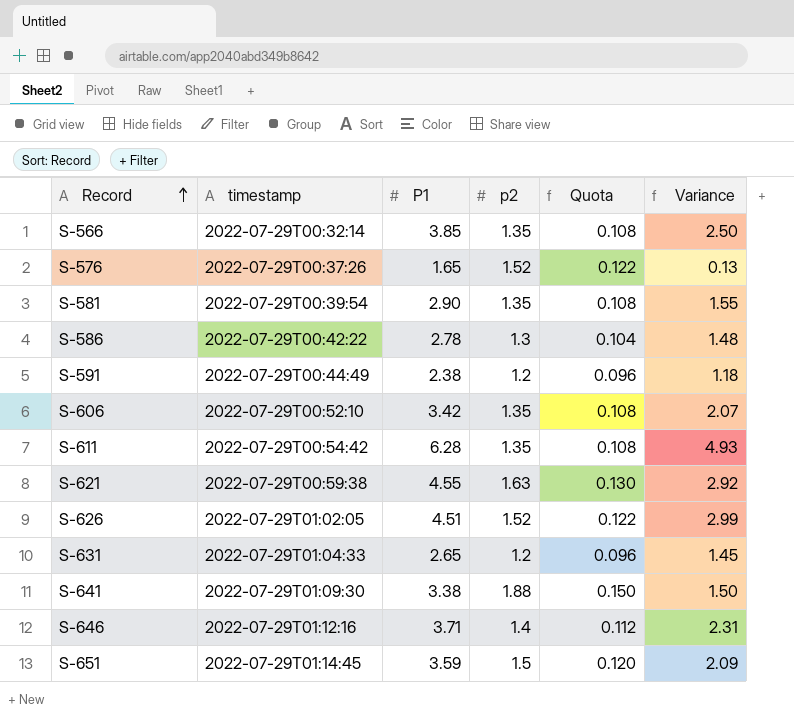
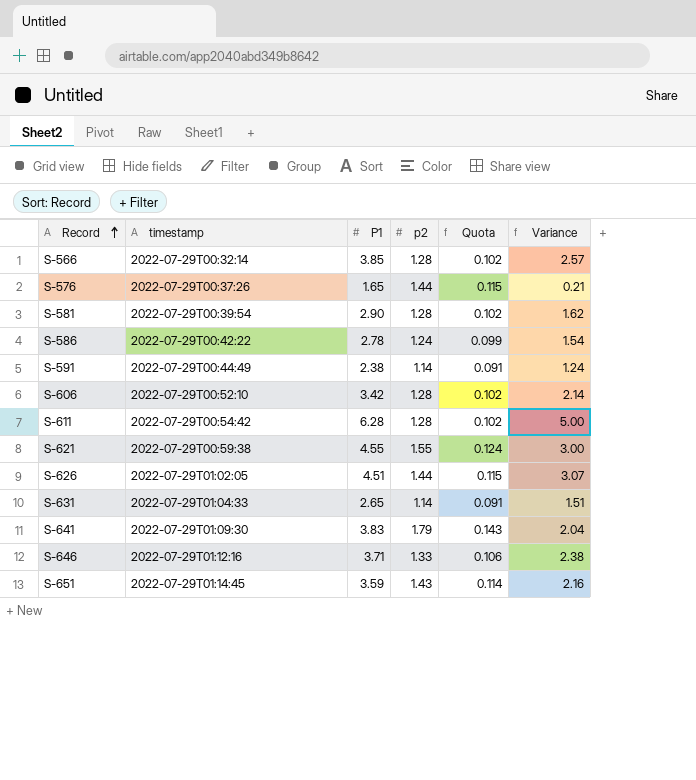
S-566 | p2: 1.35 -> 1.28
S-566 | Quota: 0.108 -> 0.102
S-566 | Variance: 2.50 -> 2.57
S-576 | p2: 1.52 -> 1.44
S-576 | Quota: 0.122 -> 0.115
S-576 | Variance: 0.13 -> 0.21
S-581 | p2: 1.35 -> 1.28
S-581 | Quota: 0.108 -> 0.102
S-581 | Variance: 1.55 -> 1.62
S-586 | p2: 1.3 -> 1.24
S-586 | Quota: 0.104 -> 0.099
S-586 | Variance: 1.48 -> 1.54
S-591 | p2: 1.2 -> 1.14
S-591 | Quota: 0.096 -> 0.091
S-591 | Variance: 1.18 -> 1.24
S-606 | p2: 1.35 -> 1.28
S-606 | Quota: 0.108 -> 0.102
S-606 | Variance: 2.07 -> 2.14
S-611 | p2: 1.35 -> 1.28
S-611 | Quota: 0.108 -> 0.102
S-611 | Variance: 4.93 -> 5.00
S-621 | p2: 1.63 -> 1.55
S-621 | Quota: 0.130 -> 0.124
S-621 | Variance: 2.92 -> 3.00
S-626 | p2: 1.52 -> 1.44
S-626 | Quota: 0.122 -> 0.115
S-626 | Variance: 2.99 -> 3.07
S-631 | p2: 1.2 -> 1.14
S-631 | Quota: 0.096 -> 0.091
S-631 | Variance: 1.45 -> 1.51
S-641 | P1: 3.38 -> 3.83
S-641 | p2: 1.88 -> 1.79
S-641 | Quota: 0.150 -> 0.143
S-641 | Variance: 1.50 -> 2.04
S-646 | p2: 1.4 -> 1.33
S-646 | Quota: 0.112 -> 0.106
S-646 | Variance: 2.31 -> 2.38
S-651 | p2: 1.5 -> 1.43
S-651 | Quota: 0.120 -> 0.114
S-651 | Variance: 2.09 -> 2.16

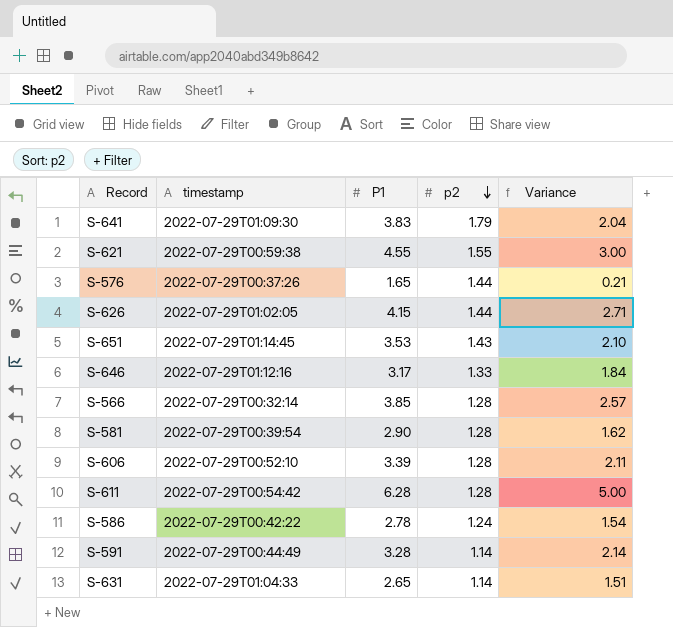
row order: Record ascending -> p2 descending
column Quota | formula: [p2] * 0.08 -> none
S-626 | P1: 4.51 -> 4.15
S-626 | Variance: 3.07 -> 2.71
S-651 | P1: 3.59 -> 3.53
S-651 | Variance: 2.16 -> 2.10
S-646 | P1: 3.71 -> 3.17
S-646 | Variance: 2.38 -> 1.84
S-606 | P1: 3.42 -> 3.39
S-606 | Variance: 2.14 -> 2.11
S-591 | P1: 2.38 -> 3.28
S-591 | Variance: 1.24 -> 2.14

